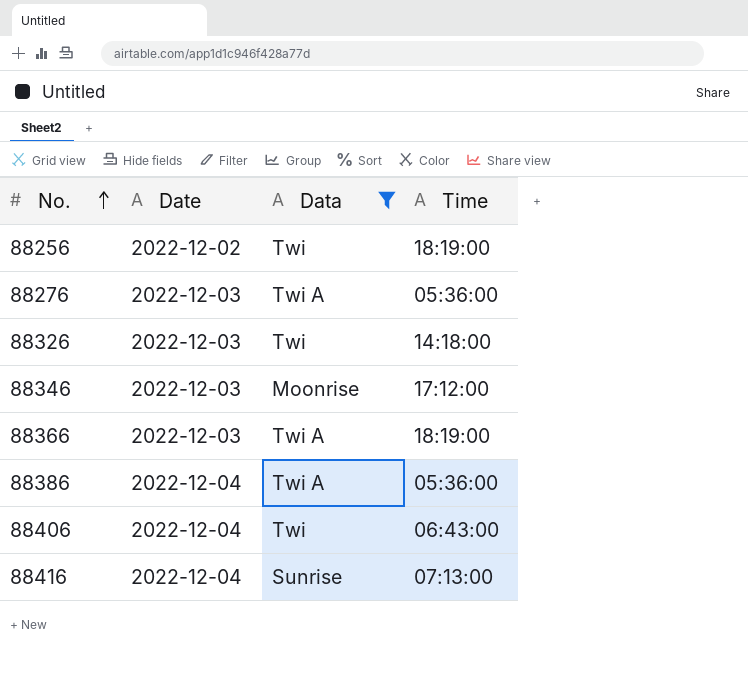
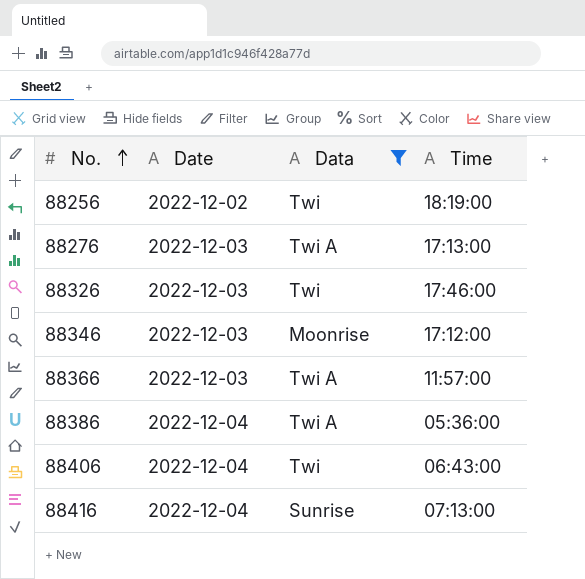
88276 | Time: 05:36:00 -> 17:13:00
88326 | Time: 14:18:00 -> 17:46:00
88366 | Time: 18:19:00 -> 11:57:00

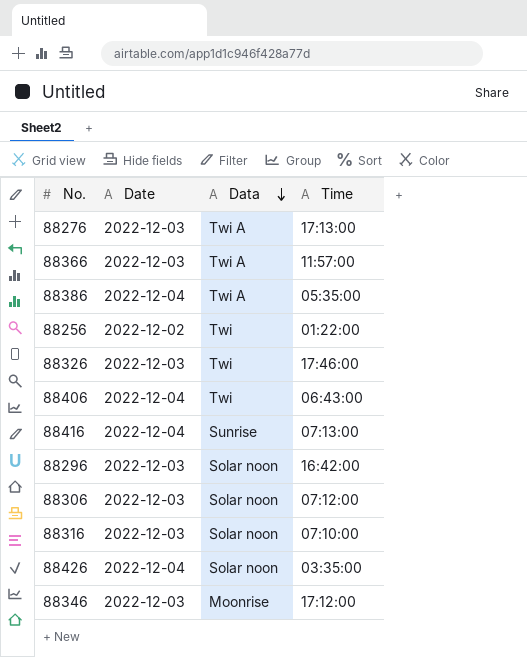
filter: Data != Solar noon -> none
row order: No. ascending -> Data descending
88386 | Time: 05:36:00 -> 05:35:00
88256 | Time: 18:19:00 -> 01:22:00

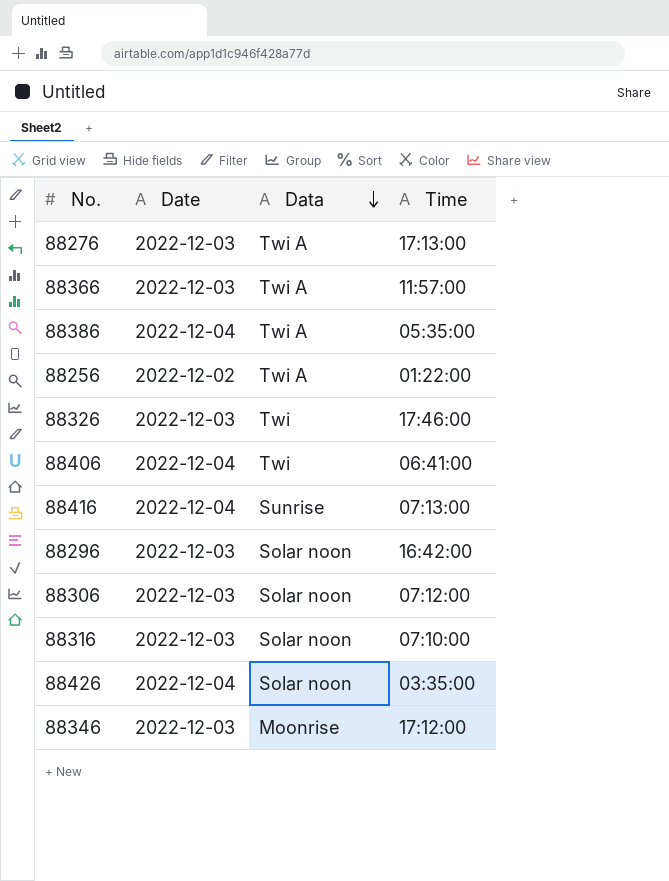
88256 | Data: Twi -> Twi A
88406 | Time: 06:43:00 -> 06:41:00

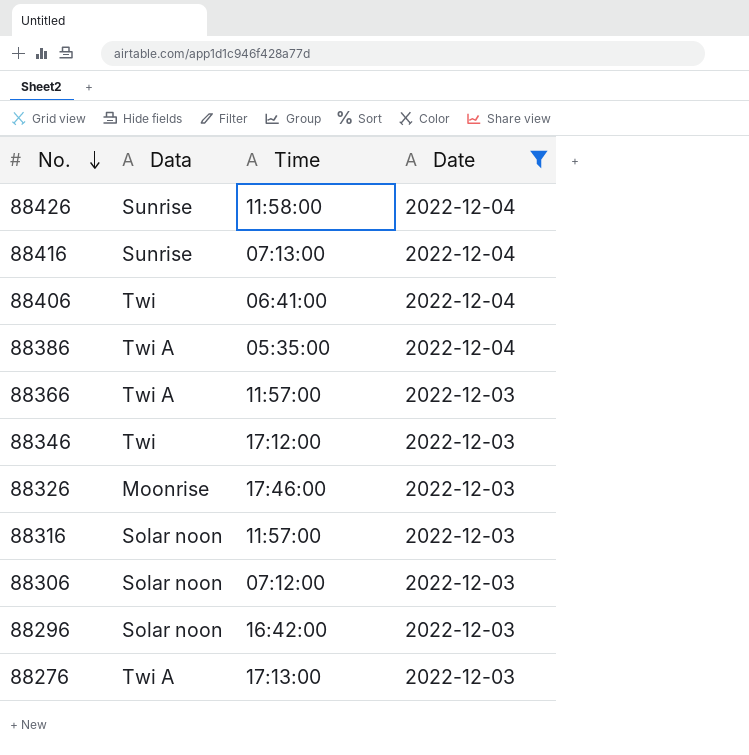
filter: none -> Date != 2022-12-02
row order: Data descending -> No. descending
column Date | position: 2 -> 4
88426 | Data: Solar noon -> Sunrise
88426 | Time: 03:35:00 -> 11:58:00
88346 | Data: Moonrise -> Twi
88326 | Data: Twi -> Moonrise
88316 | Time: 07:10:00 -> 11:57:00

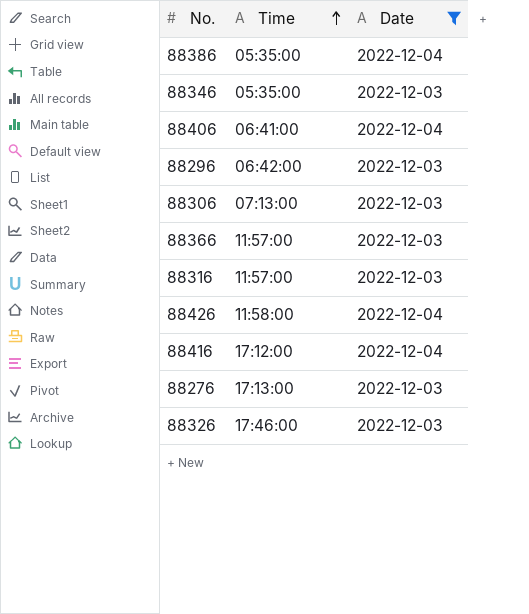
row order: No. descending -> Time ascending
column Data | position: 2 -> none
88346 | Time: 17:12:00 -> 05:35:00
88296 | Time: 16:42:00 -> 06:42:00
88306 | Time: 07:12:00 -> 07:13:00
88416 | Time: 07:13:00 -> 17:12:00

